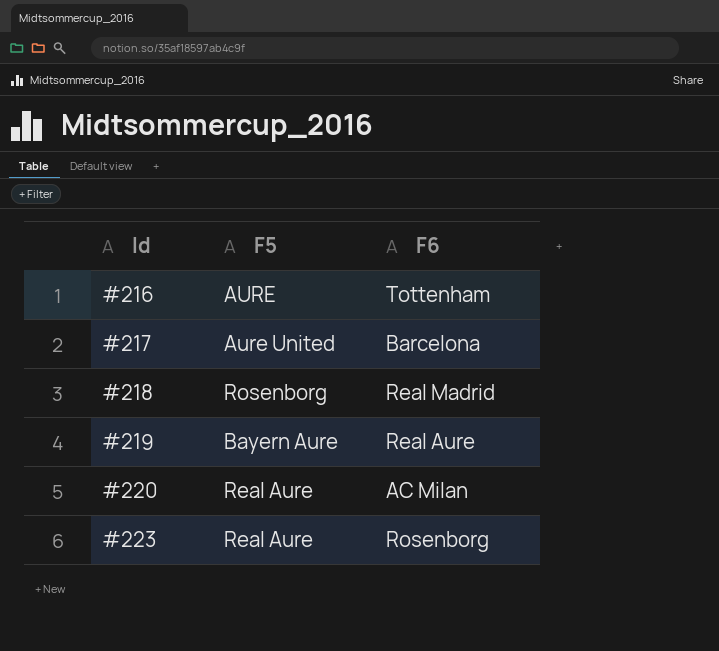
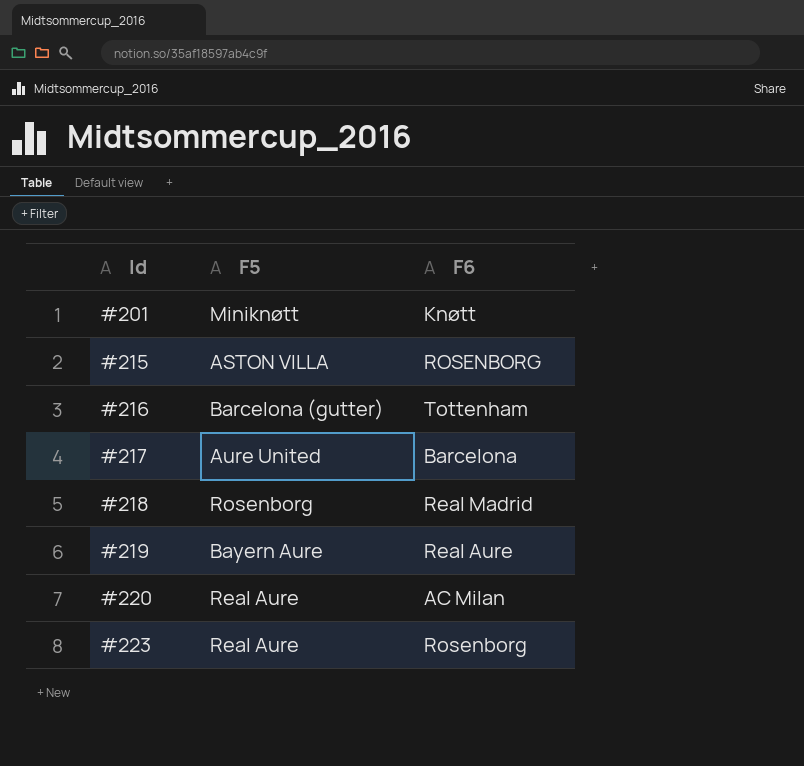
row #201: none -> Miniknøtt | Knøtt
row #215: none -> ASTON VILLA | ROSENBORG
#216 | F5: AURE -> Barcelona (gutter)

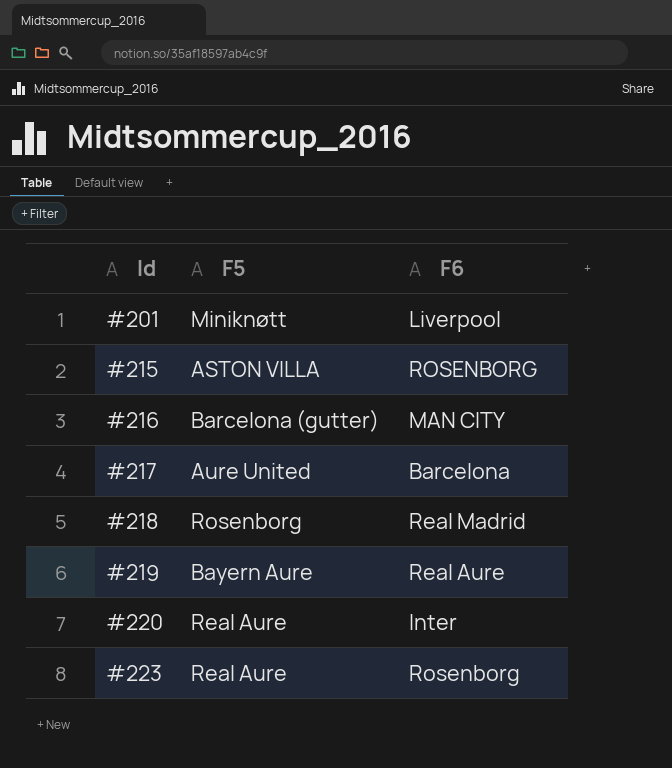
#201 | F6: Knøtt -> Liverpool
#216 | F6: Tottenham -> MAN CITY
#220 | F6: AC Milan -> Inter

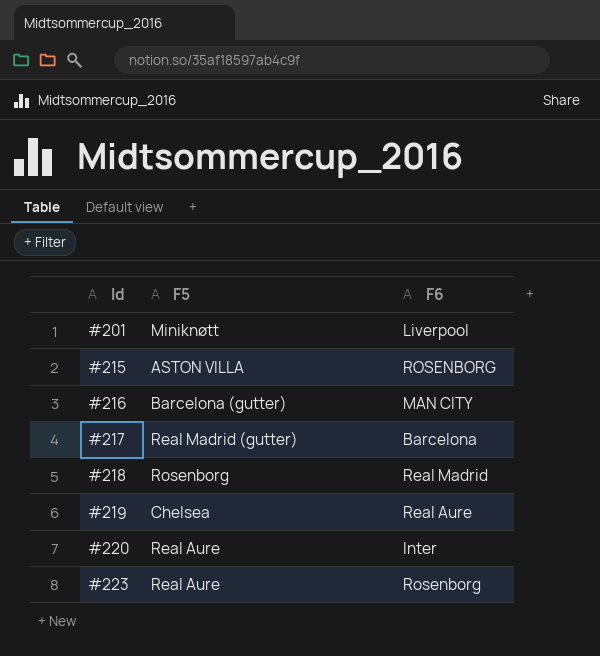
#217 | F5: Aure United -> Real Madrid (gutter)
#219 | F5: Bayern Aure -> Chelsea

